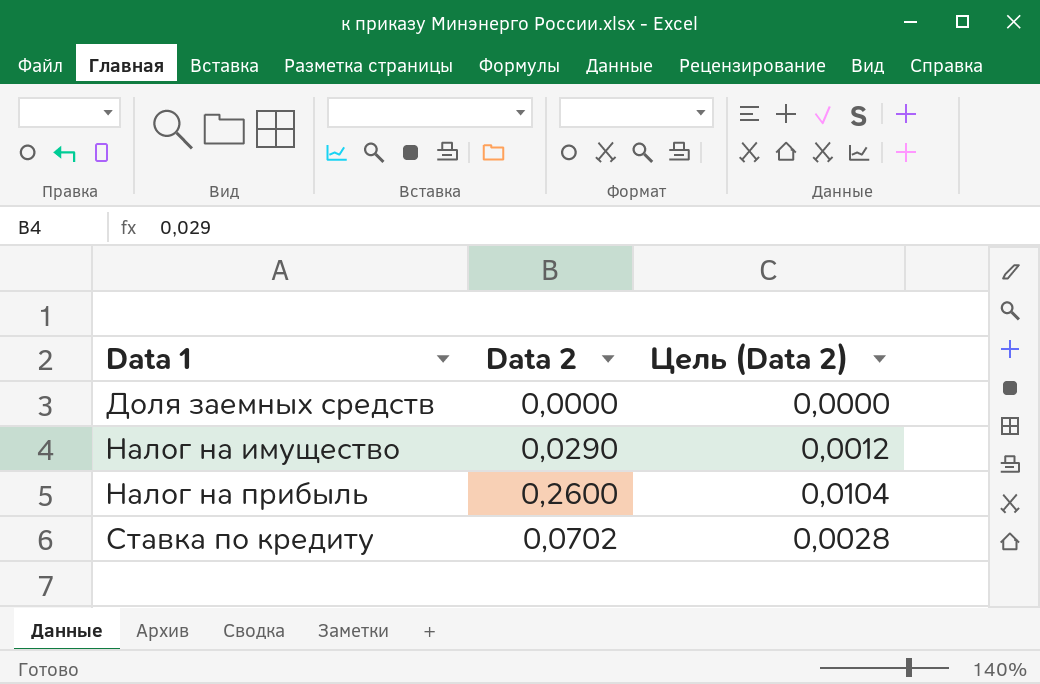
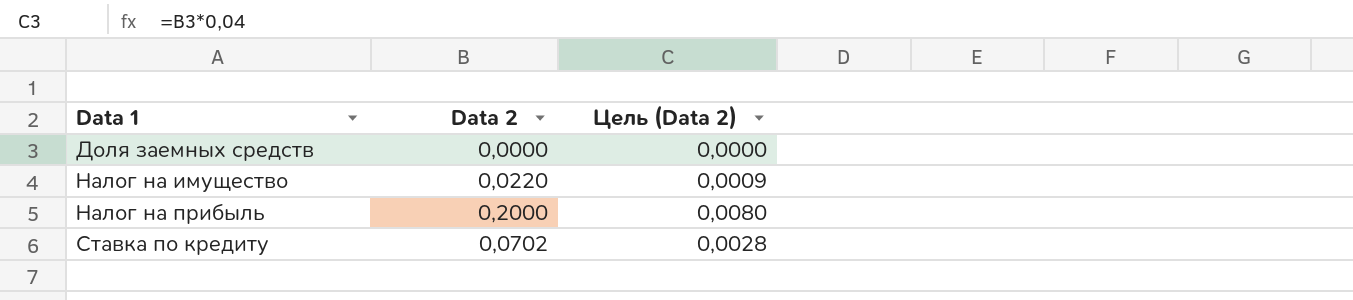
Налог на имущество | Data 2: 0,0290 -> 0,0220
Налог на имущество | Цель (Data 2): 0,0012 -> 0,0009
Налог на прибыль | Data 2: 0,2600 -> 0,2000
Налог на прибыль | Цель (Data 2): 0,0104 -> 0,0080

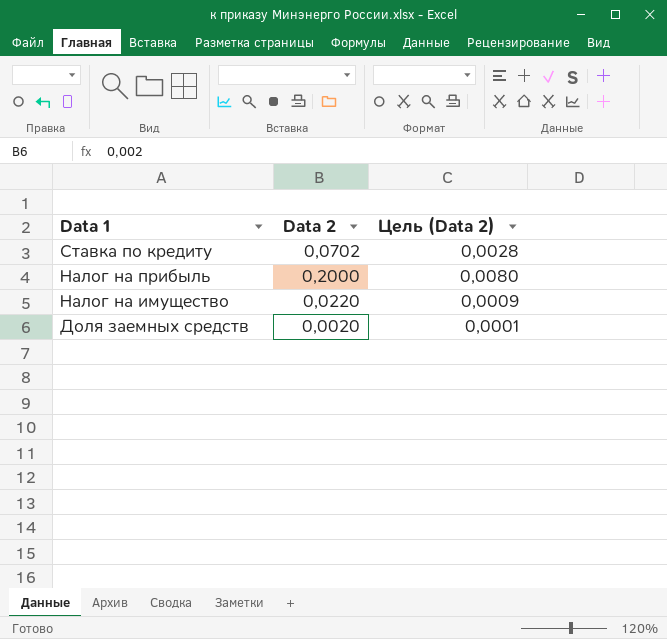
row order: Data 1 ascending -> Data 1 descending
Доля заемных средств | Data 2: 0,0000 -> 0,0020
Доля заемных средств | Цель (Data 2): 0,0000 -> 0,0001

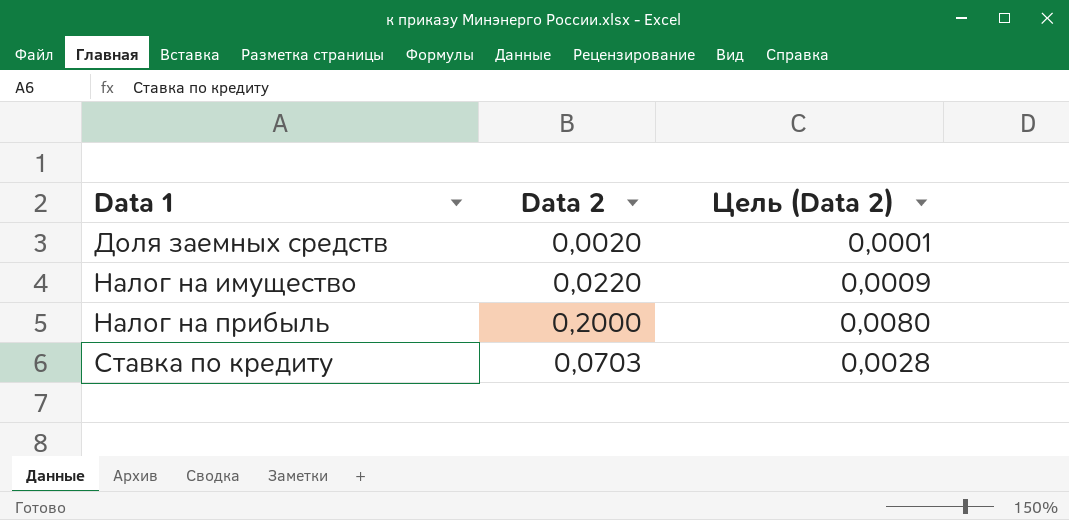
row order: Data 1 descending -> Data 1 ascending
Ставка по кредиту | Data 2: 0,0702 -> 0,0703

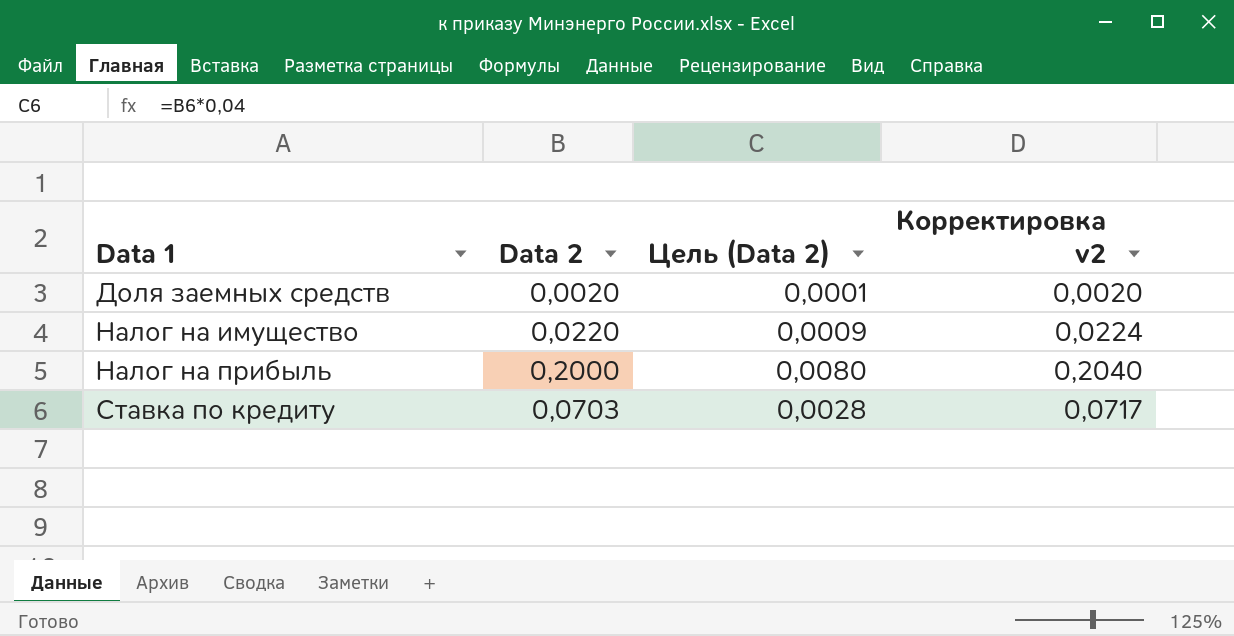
column Корректировка v2 | formula: none -> [Data 2] * 1,02

